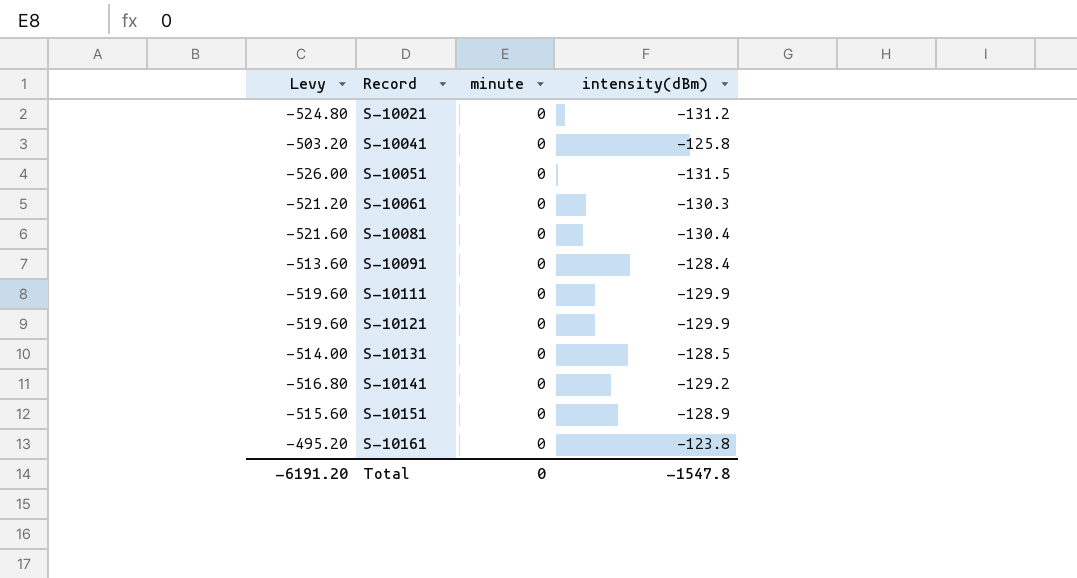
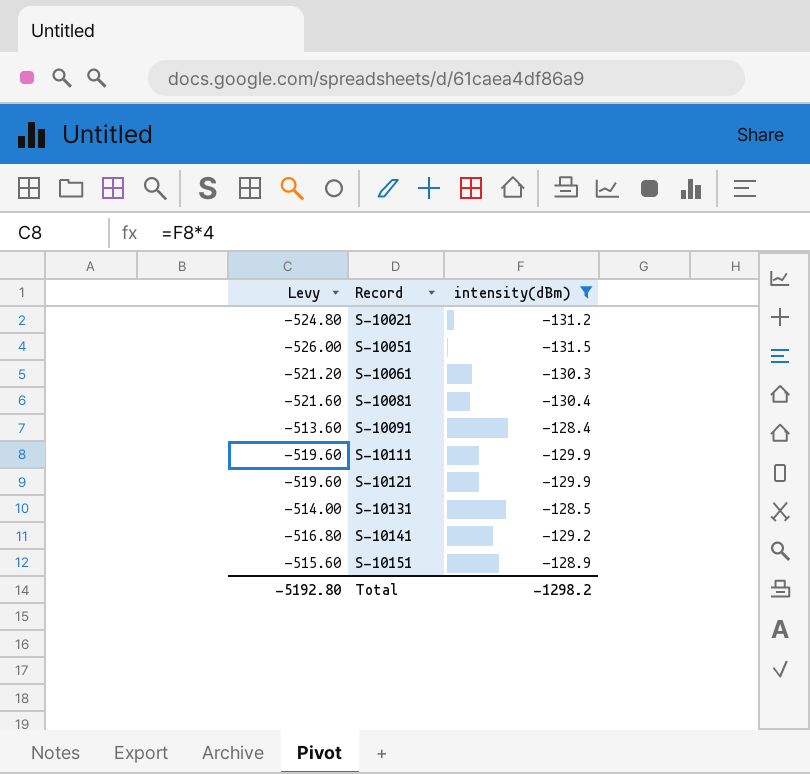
filter: none -> intensity(dBm) <= -128.4
column minute | position: 3 -> none
Total | Levy: -6191.20 -> -5192.80
Total | intensity(dBm): -1547.8 -> -1298.2

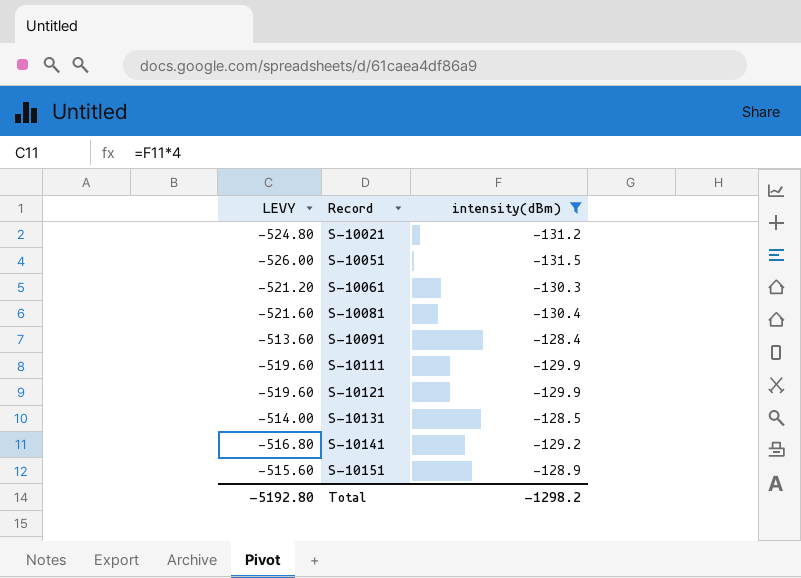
column name: Levy -> LEVY

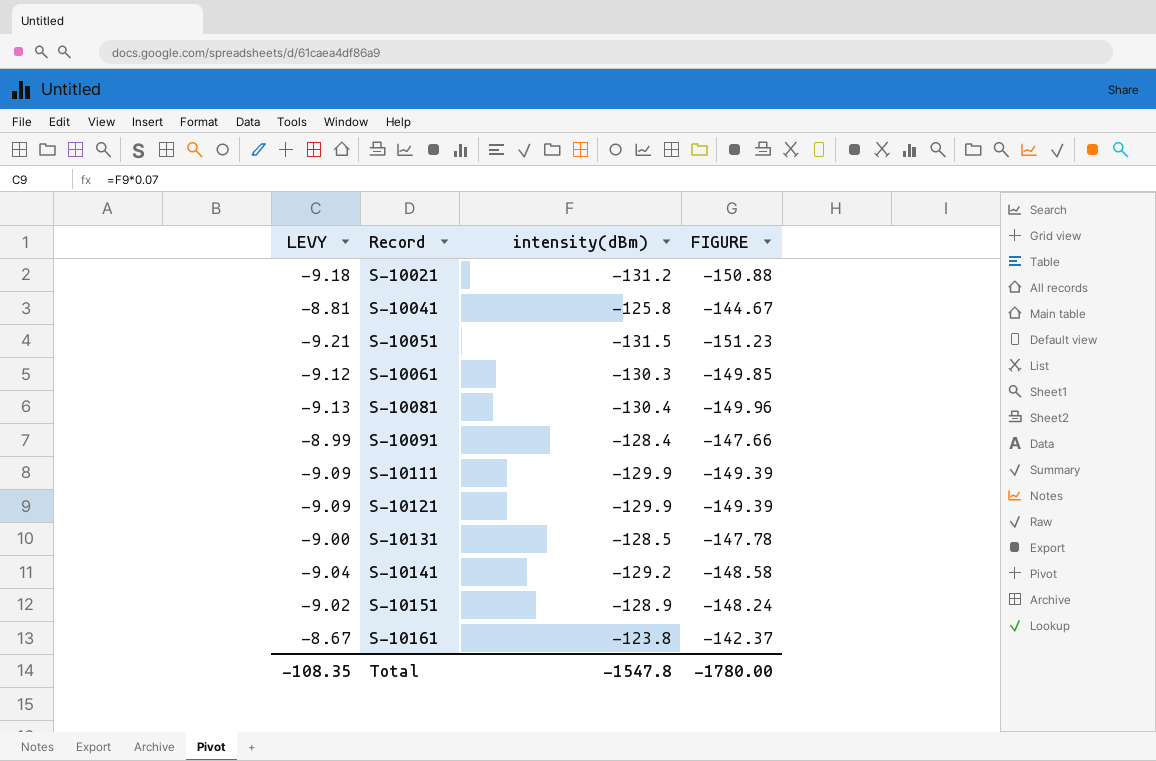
filter: intensity(dBm) <= -128.4 -> none
column LEVY | formula: [intensity(dBm)] * 4 -> [intensity(dBm)] * 0.07
column FIGURE | formula: none -> [intensity(dBm)] * 1.15
Total | LEVY: -5192.80 -> -108.35
Total | intensity(dBm): -1298.2 -> -1547.8

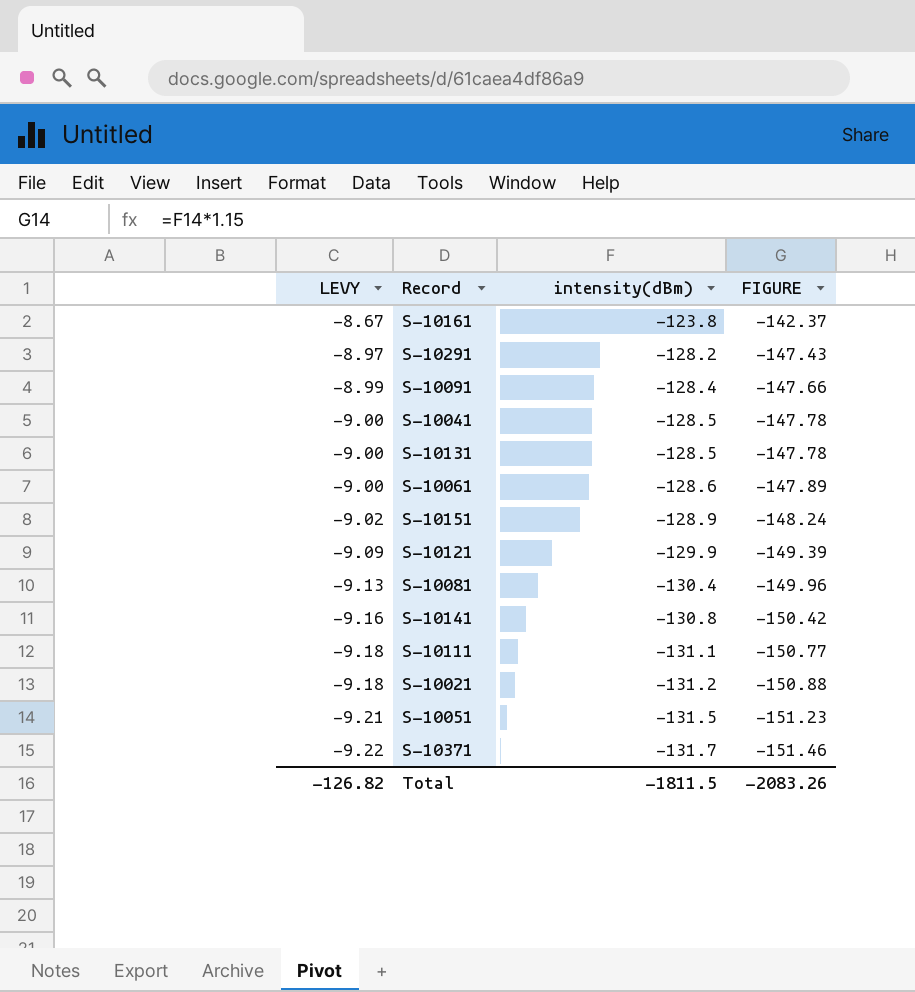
row order: Record ascending -> LEVY descending
row S-10291: none -> -8.97 | -128.2 | -147.43
S-10041 | LEVY: -8.81 -> -9.00
S-10041 | intensity(dBm): -125.8 -> -128.5
S-10041 | FIGURE: -144.67 -> -147.78
S-10061 | LEVY: -9.12 -> -9.00
S-10061 | intensity(dBm): -130.3 -> -128.6
S-10061 | FIGURE: -149.85 -> -147.89
S-10141 | LEVY: -9.04 -> -9.16
S-10141 | intensity(dBm): -129.2 -> -130.8
S-10141 | FIGURE: -148.58 -> -150.42
S-10111 | LEVY: -9.09 -> -9.18
S-10111 | intensity(dBm): -129.9 -> -131.1
S-10111 | FIGURE: -149.39 -> -150.77
row S-10371: none -> -9.22 | -131.7 | -151.46
Total | LEVY: -108.35 -> -126.82
Total | intensity(dBm): -1547.8 -> -1811.5
Total | FIGURE: -1780.00 -> -2083.26

